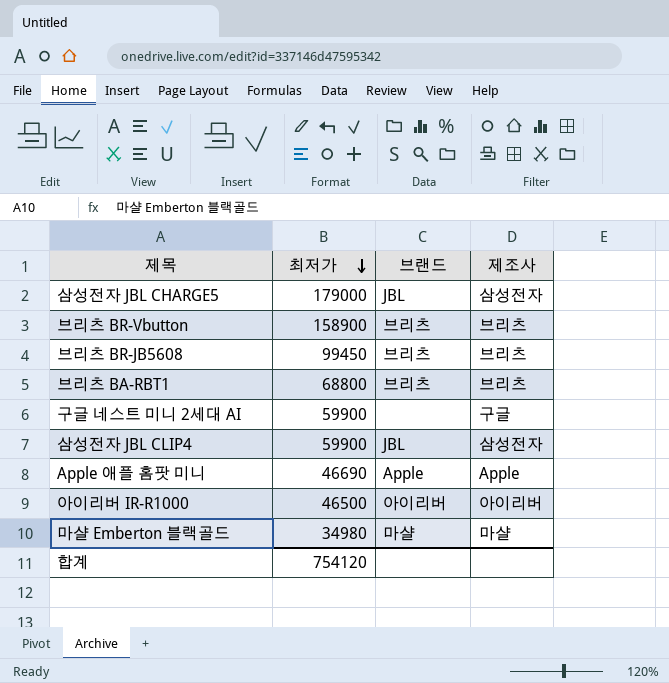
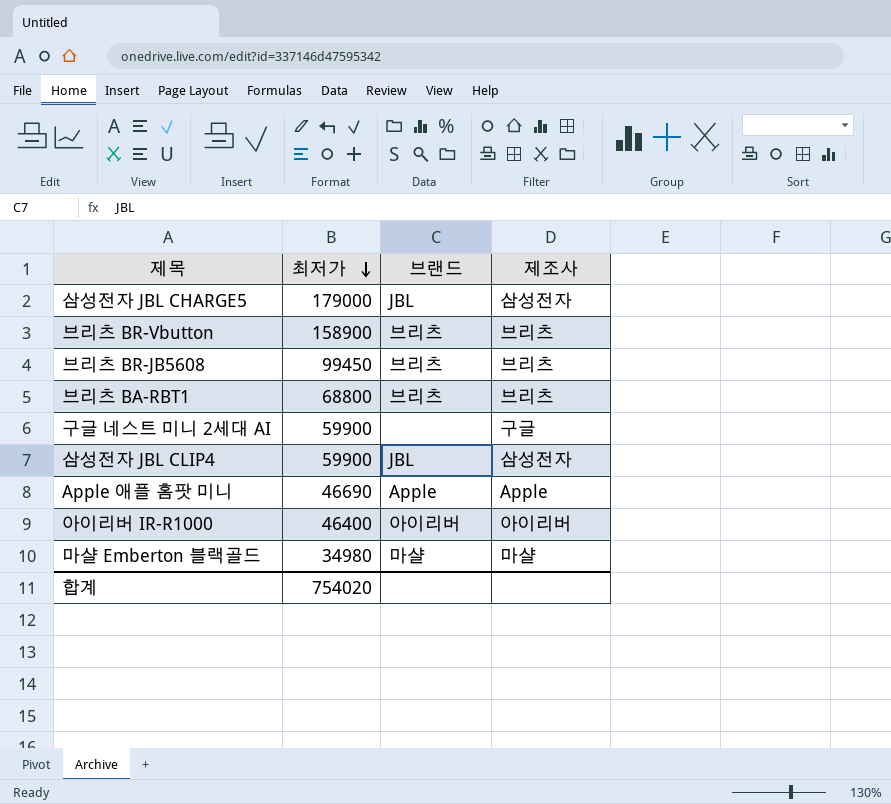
아이리버 IR-R1000 | 최저가: 46500 -> 46400
합계 | 최저가: 754120 -> 754020

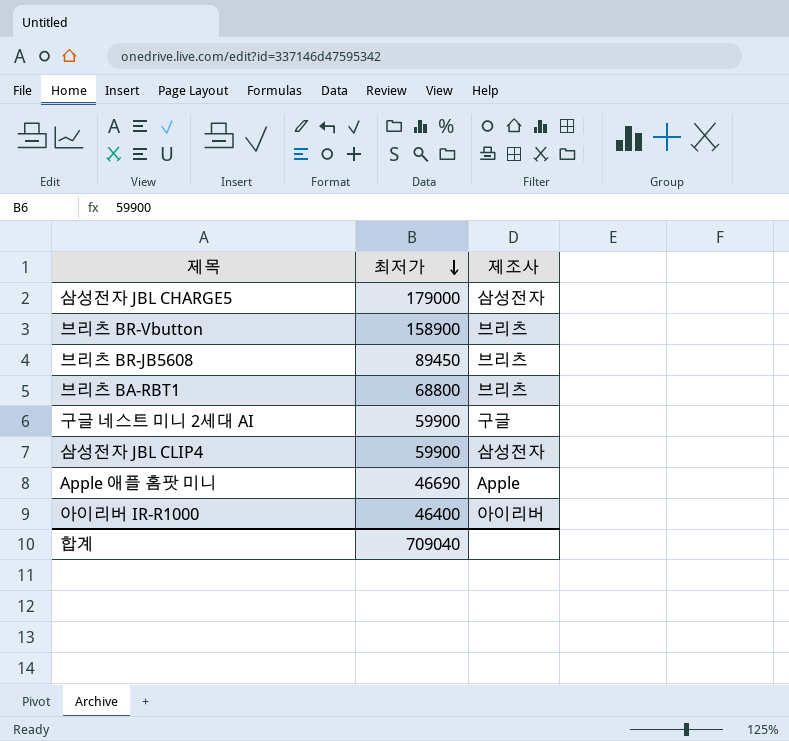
column 브랜드 | position: 3 -> none
row 마샬 Emberton 블랙골드: 34980 | 마샬 | 마샬 -> none
브리츠 BR-JB5608 | 최저가: 99450 -> 89450
합계 | 최저가: 754020 -> 709040

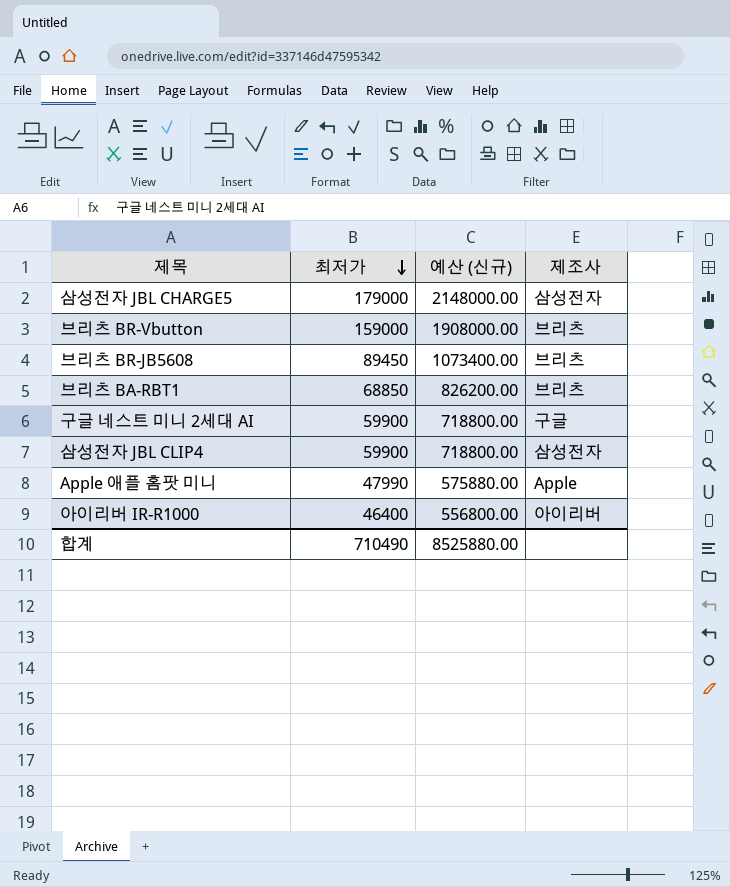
column 예산 (신규) | formula: none -> [최저가] * 12
브리츠 BR-Vbutton | 최저가: 158900 -> 159000
브리츠 BA-RBT1 | 최저가: 68800 -> 68850
Apple 애플 홈팟 미니 | 최저가: 46690 -> 47990
합계 | 최저가: 709040 -> 710490

